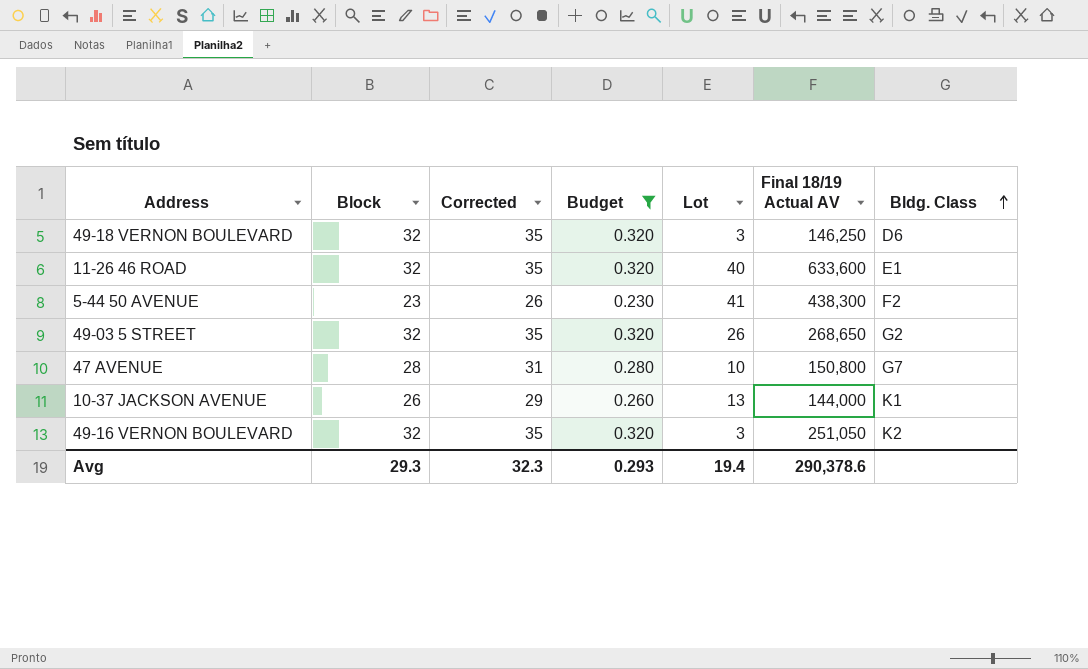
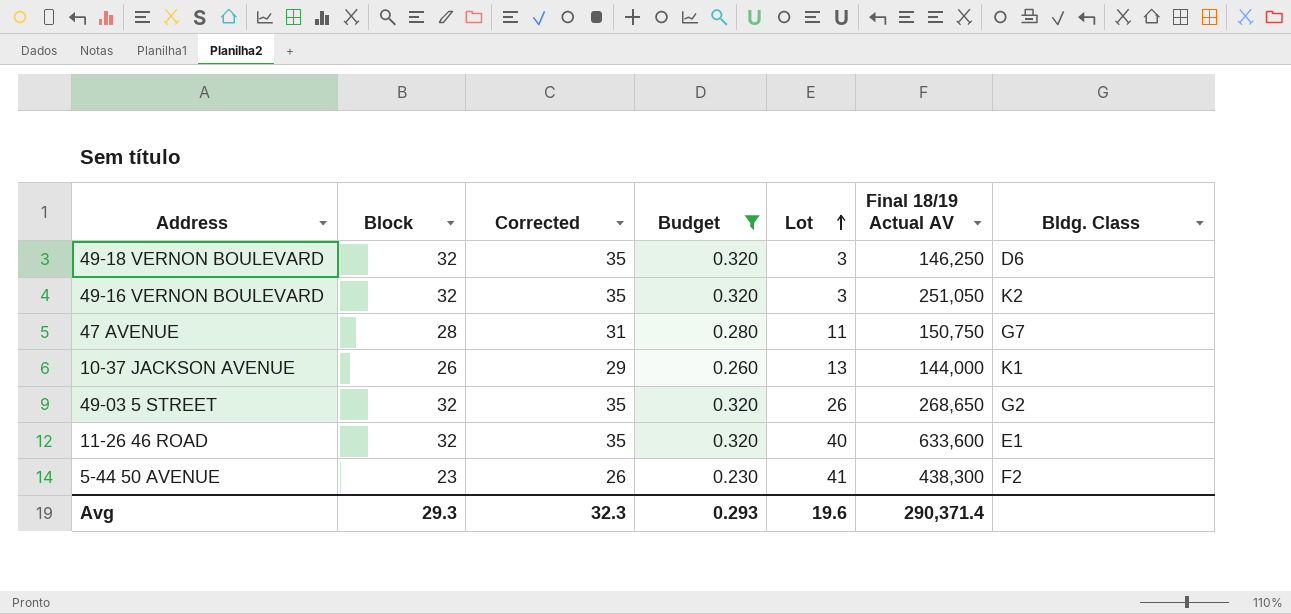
row order: Bldg. Class ascending -> Lot ascending
47 AVENUE | Lot: 10 -> 11
47 AVENUE | Final 18/19 Actual AV: 150,800 -> 150,750
Avg | Lot: 19.4 -> 19.6
Avg | Final 18/19 Actual AV: 290,378.6 -> 290,371.4

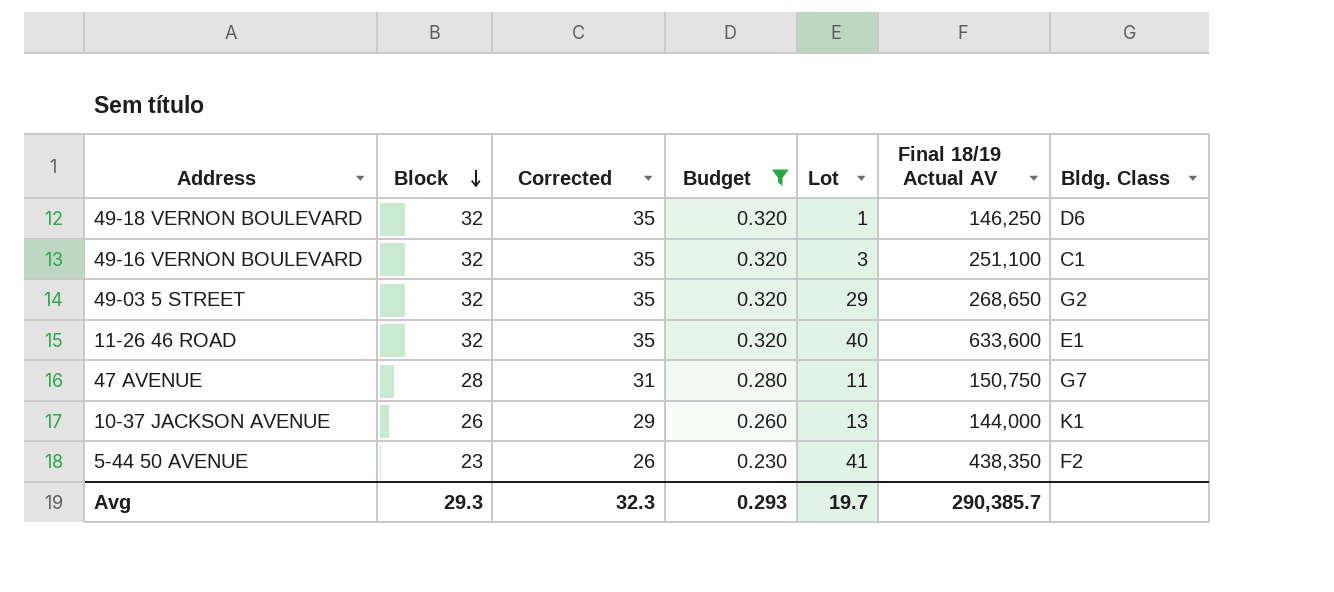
row order: Lot ascending -> Block descending
49-18 VERNON BOULEVARD | Lot: 3 -> 1
49-16 VERNON BOULEVARD | Final 18/19 Actual AV: 251,050 -> 251,100
49-16 VERNON BOULEVARD | Bldg. Class: K2 -> C1
49-03 5 STREET | Lot: 26 -> 29
5-44 50 AVENUE | Final 18/19 Actual AV: 438,300 -> 438,350
Avg | Lot: 19.6 -> 19.7
Avg | Final 18/19 Actual AV: 290,371.4 -> 290,385.7

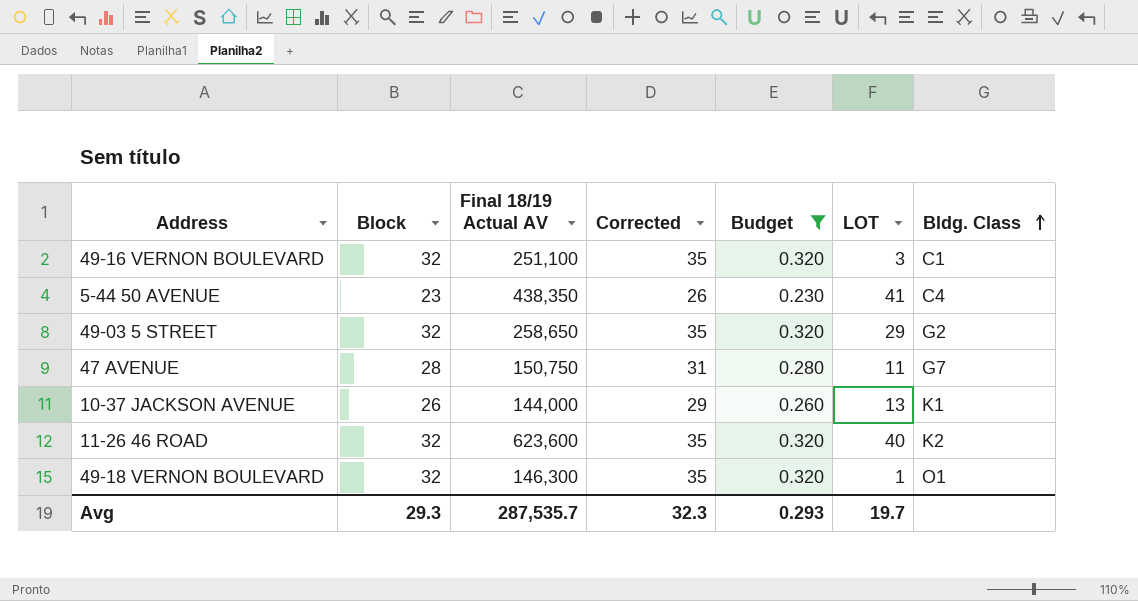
row order: Block descending -> Bldg. Class ascending
column Final 18/19 Actual AV | position: 6 -> 3
column name: Lot -> LOT
5-44 50 AVENUE | Bldg. Class: F2 -> C4
49-03 5 STREET | Final 18/19 Actual AV: 268,650 -> 258,650
11-26 46 ROAD | Final 18/19 Actual AV: 633,600 -> 623,600
11-26 46 ROAD | Bldg. Class: E1 -> K2
49-18 VERNON BOULEVARD | Final 18/19 Actual AV: 146,250 -> 146,300
49-18 VERNON BOULEVARD | Bldg. Class: D6 -> O1
Avg | Final 18/19 Actual AV: 290,385.7 -> 287,535.7

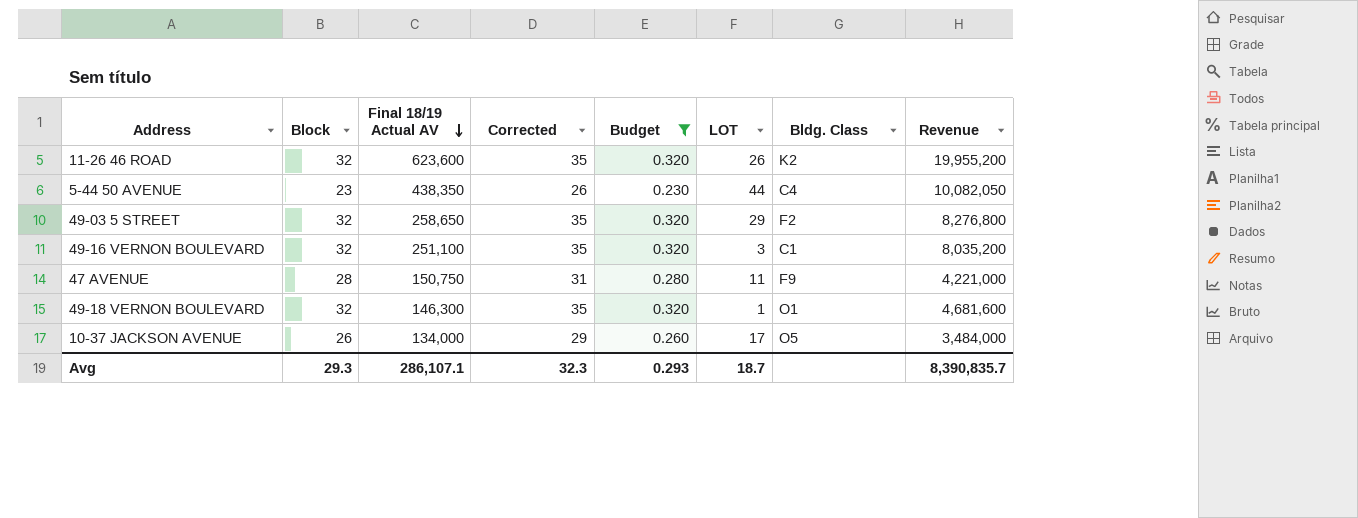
row order: Bldg. Class ascending -> Final 18/19 Actual AV descending
column Revenue | formula: none -> [Block] * [Final 18/19 Actual AV]
11-26 46 ROAD | LOT: 40 -> 26
5-44 50 AVENUE | LOT: 41 -> 44
49-03 5 STREET | Bldg. Class: G2 -> F2
47 AVENUE | Bldg. Class: G7 -> F9
10-37 JACKSON AVENUE | Final 18/19 Actual AV: 144,000 -> 134,000
10-37 JACKSON AVENUE | LOT: 13 -> 17
10-37 JACKSON AVENUE | Bldg. Class: K1 -> O5
Avg | Final 18/19 Actual AV: 287,535.7 -> 286,107.1
Avg | LOT: 19.7 -> 18.7

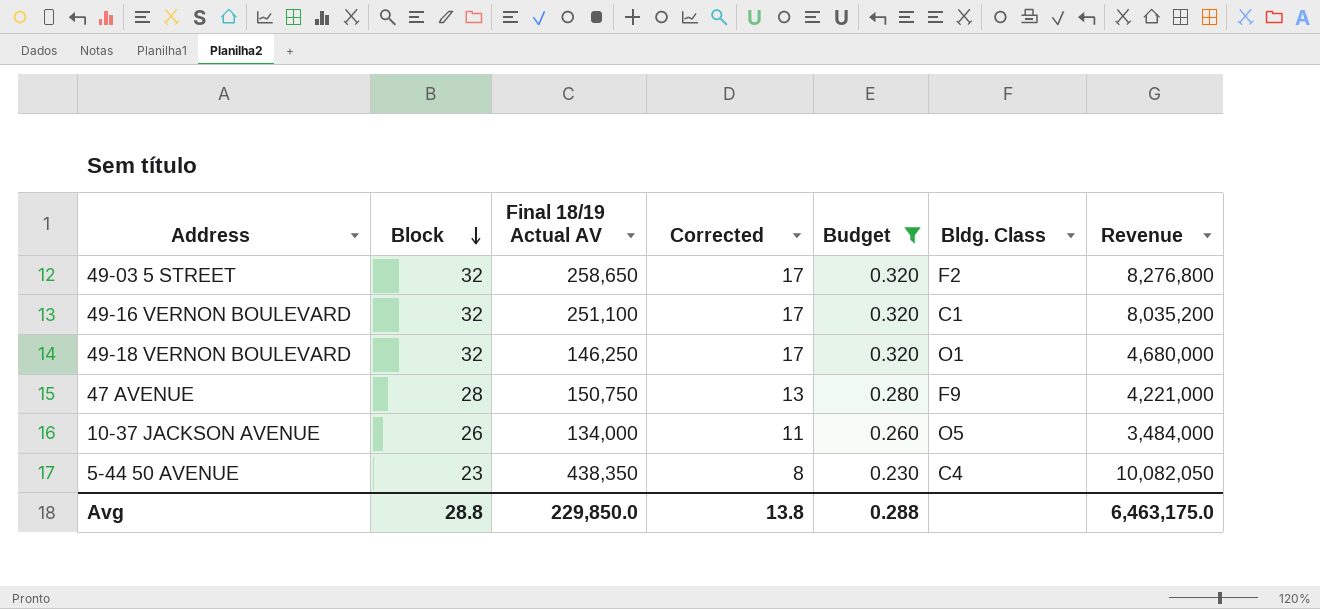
row order: Final 18/19 Actual AV descending -> Block descending
column LOT | position: 6 -> none
column Corrected | formula: [Block] + 3 -> [Block] - 15
row 11-26 46 ROAD: 32 | 623,600 | 35 | 0.320 | 26 | K2 | 19,955,200 -> none
49-18 VERNON BOULEVARD | Final 18/19 Actual AV: 146,300 -> 146,250
49-18 VERNON BOULEVARD | Revenue: 4,681,600 -> 4,680,000
Avg | Block: 29.3 -> 28.8
Avg | Final 18/19 Actual AV: 286,107.1 -> 229,850.0
Avg | Corrected: 32.3 -> 13.8
Avg | Budget: 0.293 -> 0.288
Avg | Revenue: 8,390,835.7 -> 6,463,175.0

